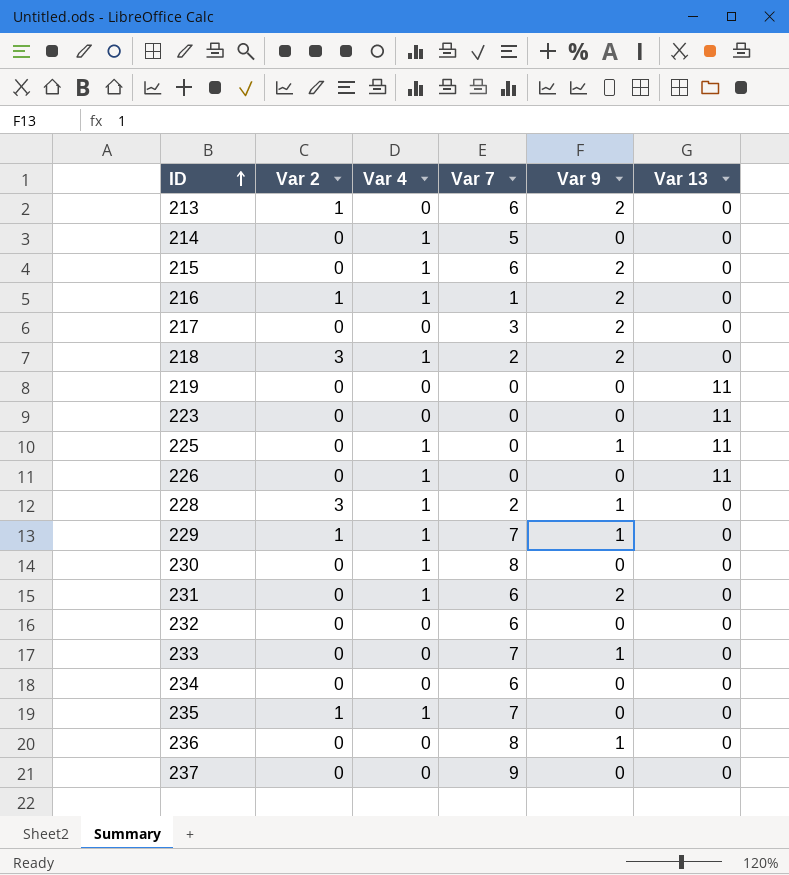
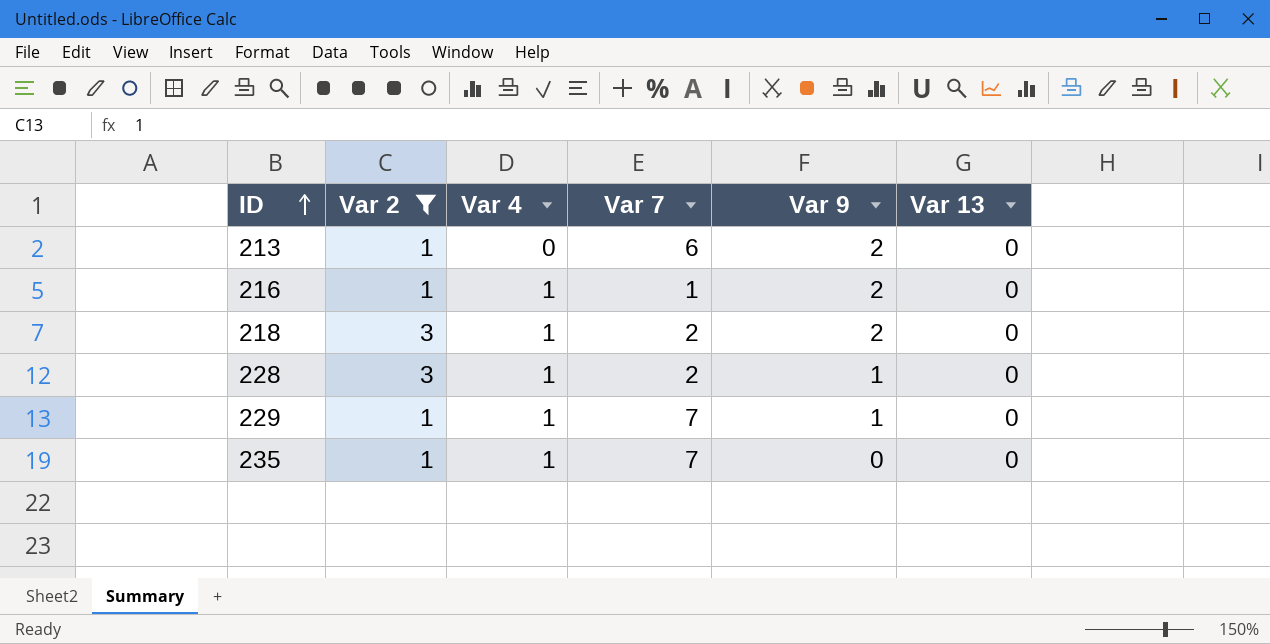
filter: none -> Var 2 != 0

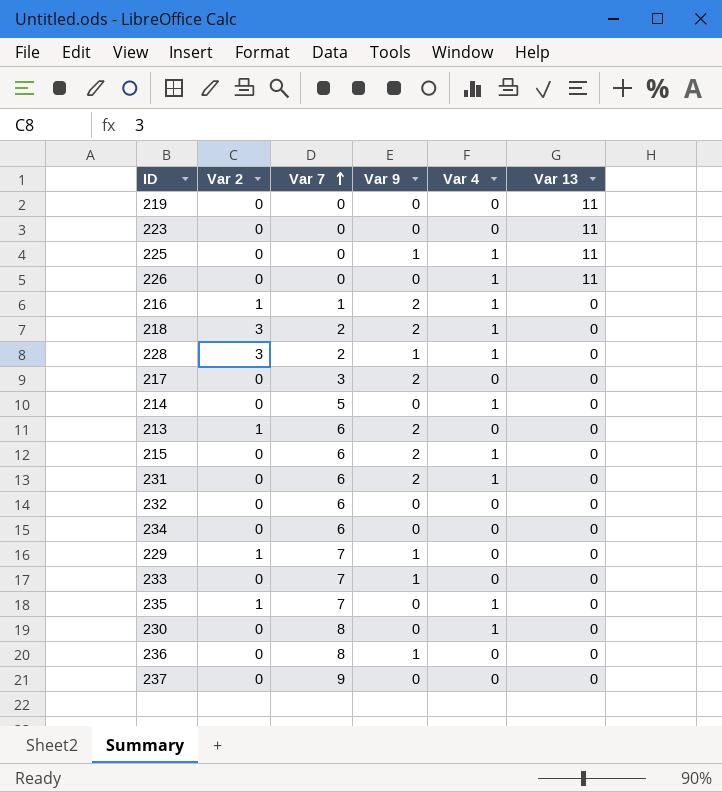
filter: Var 2 != 0 -> none
row order: ID ascending -> Var 7 ascending
column Var 4 | position: 3 -> 5
229 | Var 4: 1 -> 0

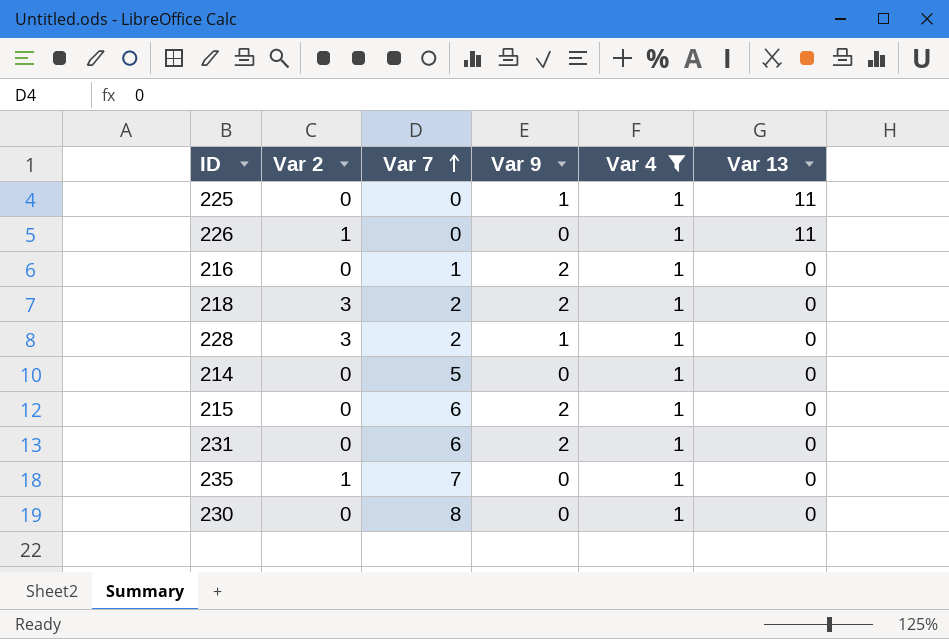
filter: none -> Var 4 = 1
226 | Var 2: 0 -> 1
216 | Var 2: 1 -> 0

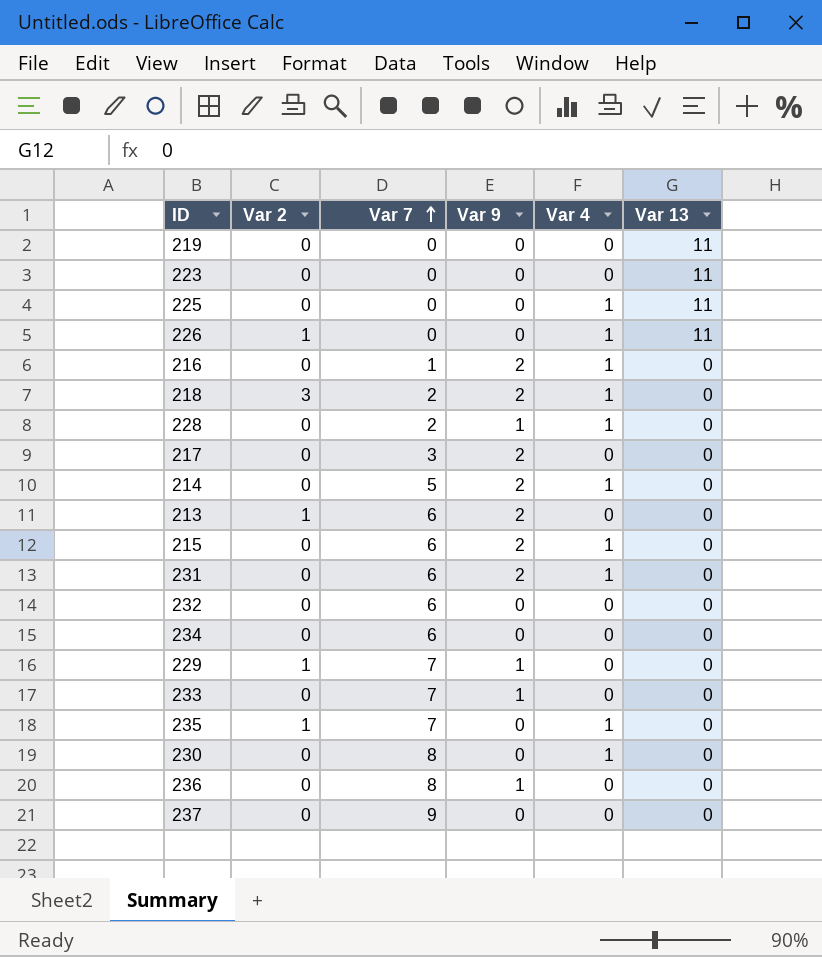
filter: Var 4 = 1 -> none
225 | Var 9: 1 -> 0
228 | Var 2: 3 -> 0
214 | Var 9: 0 -> 2

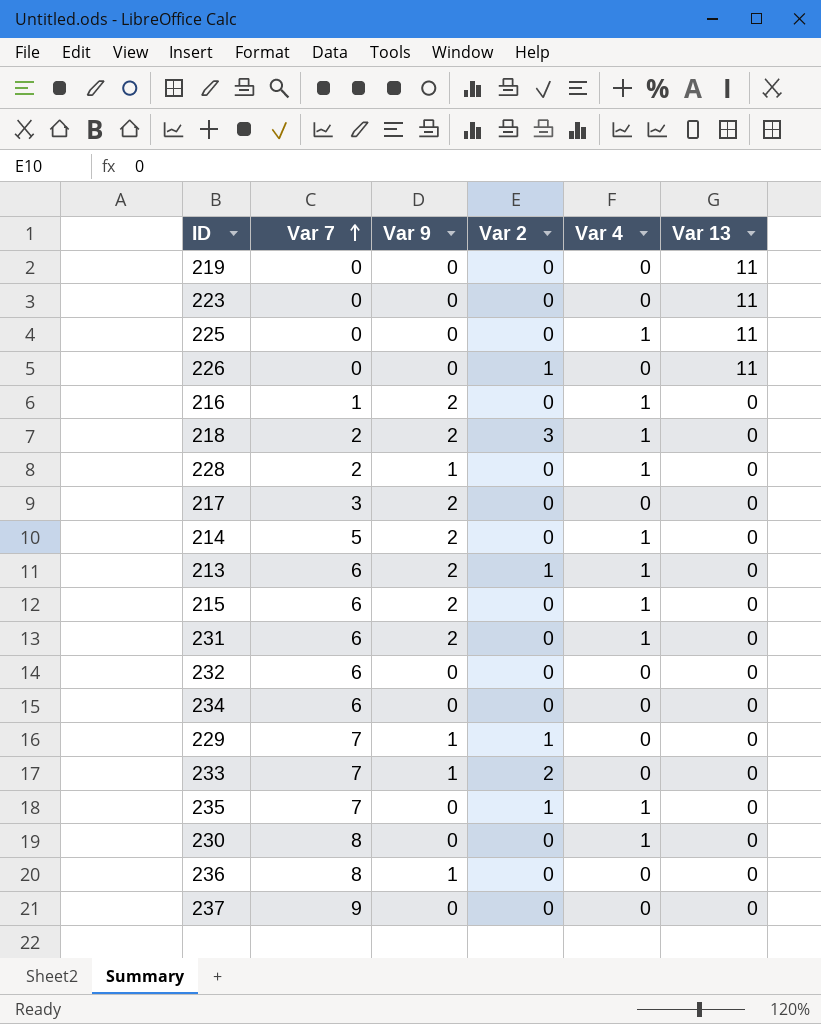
column Var 2 | position: 2 -> 4
226 | Var 4: 1 -> 0
213 | Var 4: 0 -> 1
233 | Var 2: 0 -> 2

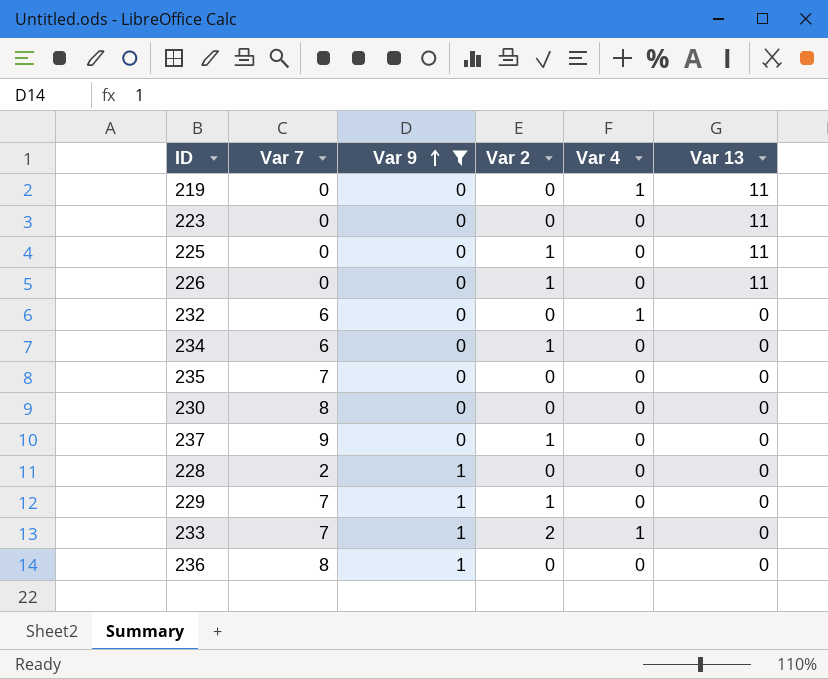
filter: none -> Var 9 != 2
row order: Var 7 ascending -> Var 9 ascending
219 | Var 4: 0 -> 1
225 | Var 2: 0 -> 1
225 | Var 4: 1 -> 0
232 | Var 4: 0 -> 1
234 | Var 2: 0 -> 1
235 | Var 2: 1 -> 0
235 | Var 4: 1 -> 0
230 | Var 4: 1 -> 0
237 | Var 2: 0 -> 1
228 | Var 4: 1 -> 0
233 | Var 4: 0 -> 1

